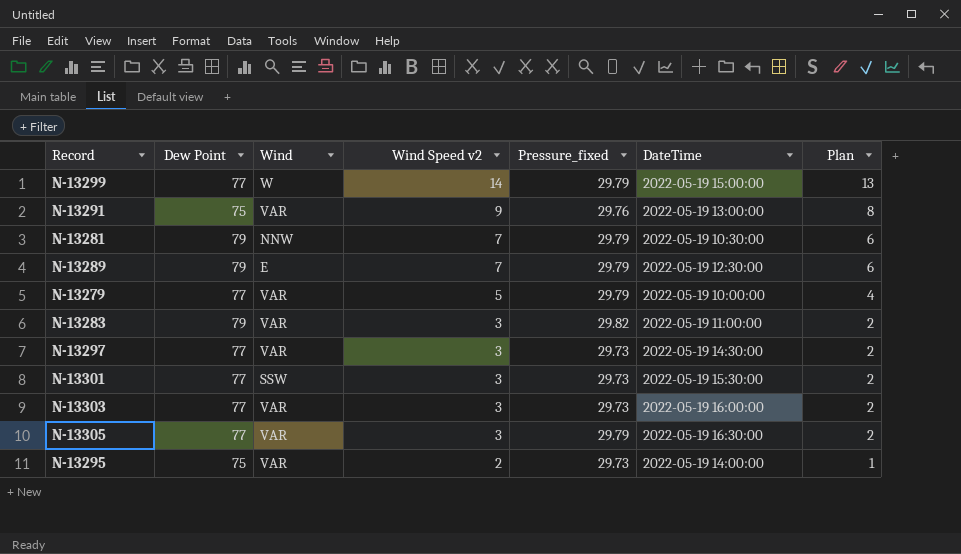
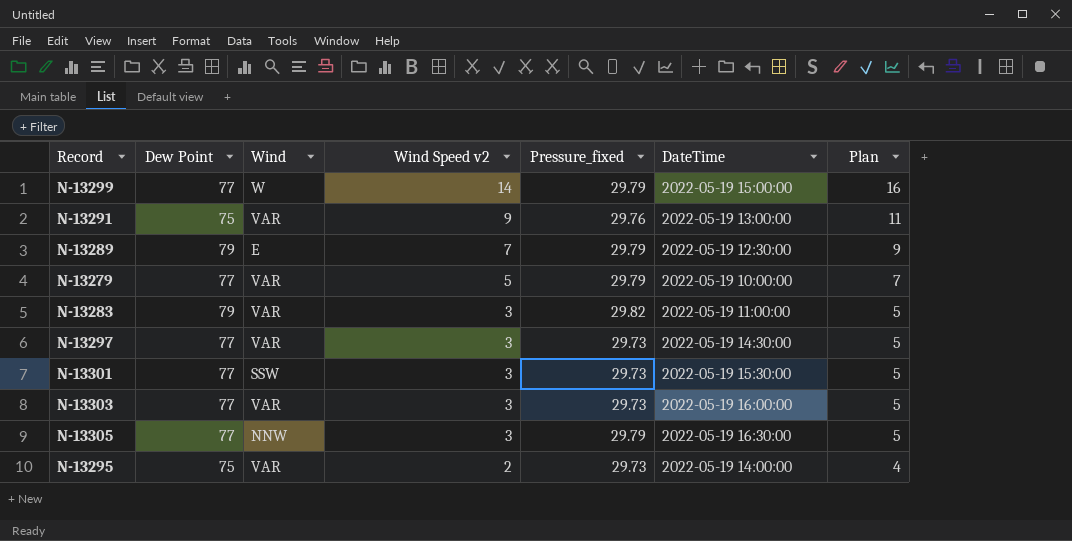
column Plan | formula: [Wind Speed v2] - 1 -> [Wind Speed v2] + 2
row N-13281: 79 | NNW | 7 | 29.79 | 2022-05-19 10:30:00 | 6 -> none
N-13305 | Wind: VAR -> NNW

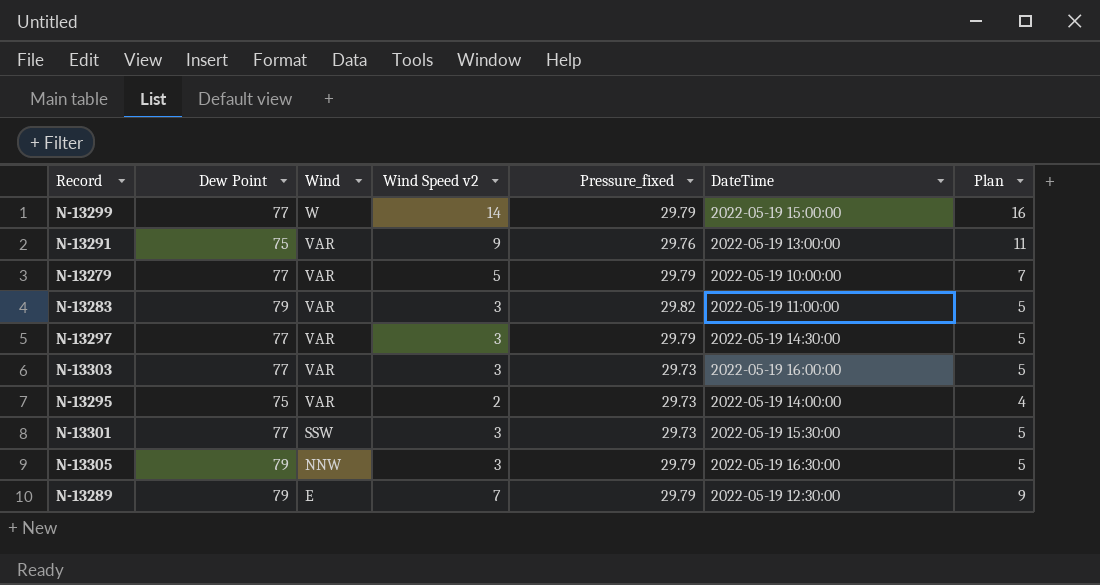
row order: Wind Speed v2 descending -> Wind descending
N-13297 | Pressure_fixed: 29.73 -> 29.79
N-13305 | Dew Point: 77 -> 79

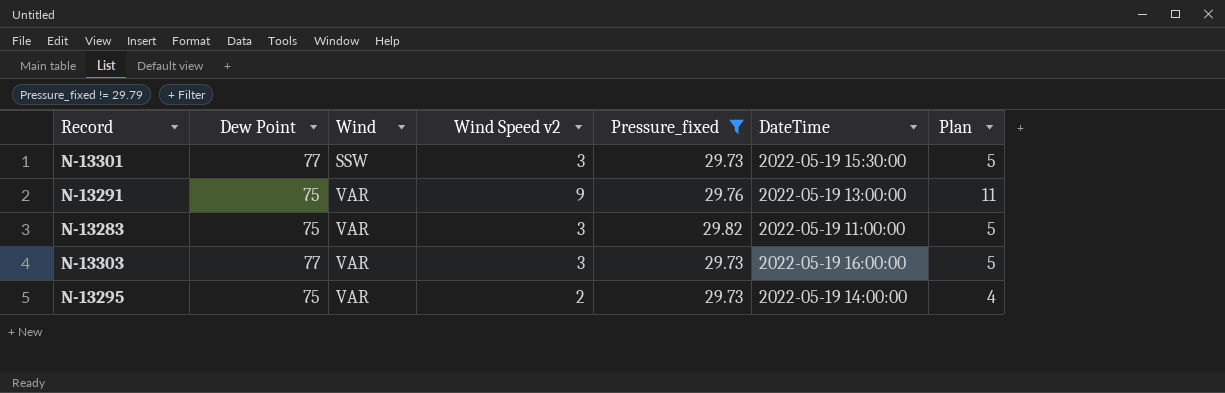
filter: none -> Pressure_fixed != 29.79
row order: Wind descending -> Wind ascending
N-13283 | Dew Point: 79 -> 75

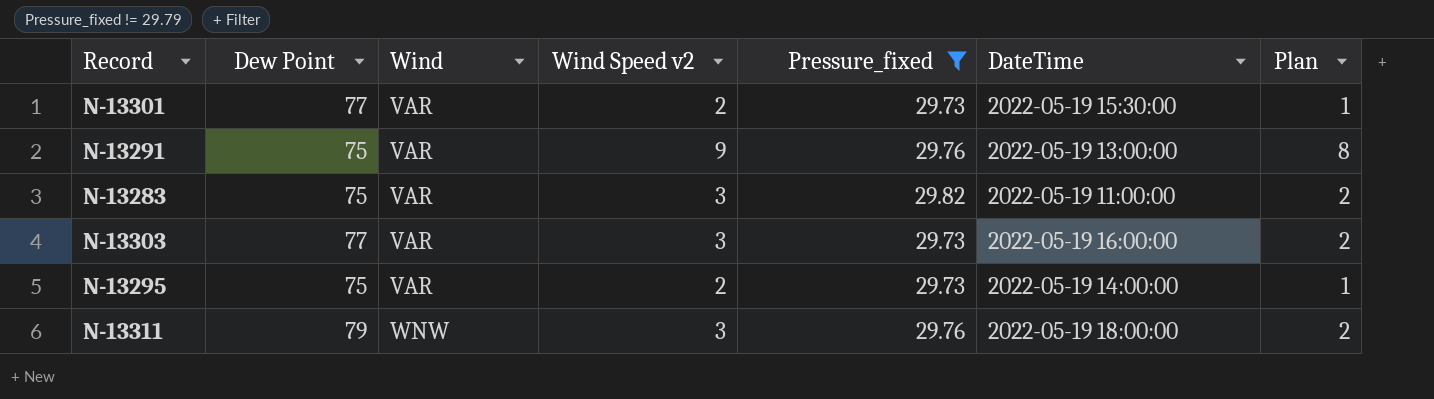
column Plan | formula: [Wind Speed v2] + 2 -> [Wind Speed v2] - 1
N-13301 | Wind: SSW -> VAR
N-13301 | Wind Speed v2: 3 -> 2
row N-13311: none -> 79 | WNW | 3 | 29.76 | 2022-05-19 18:00:00 | 2

